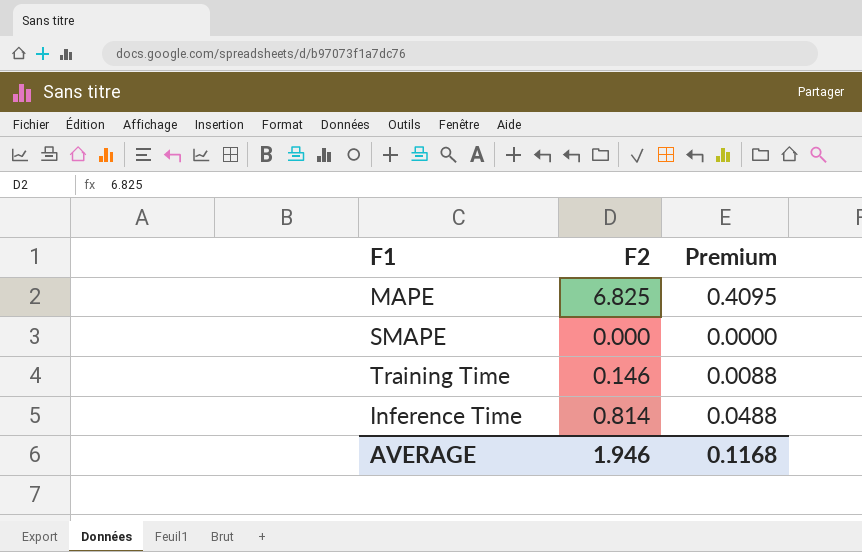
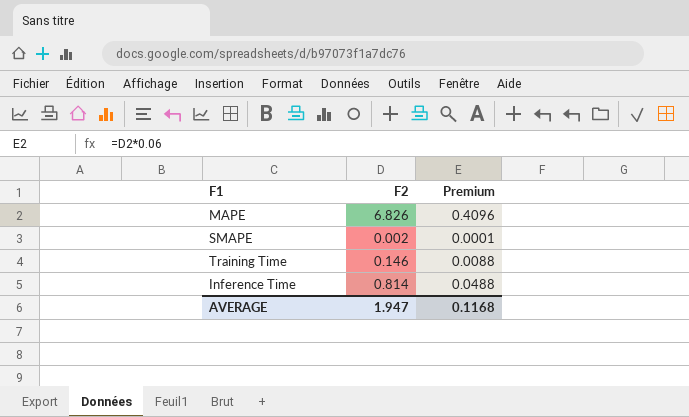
MAPE | F2: 6.825 -> 6.826
MAPE | Premium: 0.4095 -> 0.4096
SMAPE | F2: 0.000 -> 0.002
SMAPE | Premium: 0.0000 -> 0.0001
AVERAGE | F2: 1.946 -> 1.947

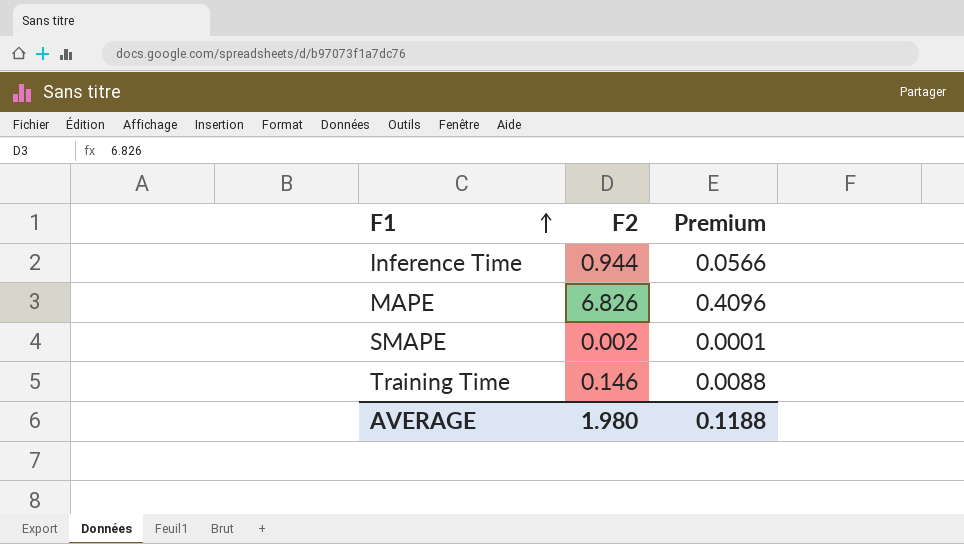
row order: none -> F1 ascending
Inference Time | F2: 0.814 -> 0.944
Inference Time | Premium: 0.0488 -> 0.0566
AVERAGE | F2: 1.947 -> 1.980
AVERAGE | Premium: 0.1168 -> 0.1188

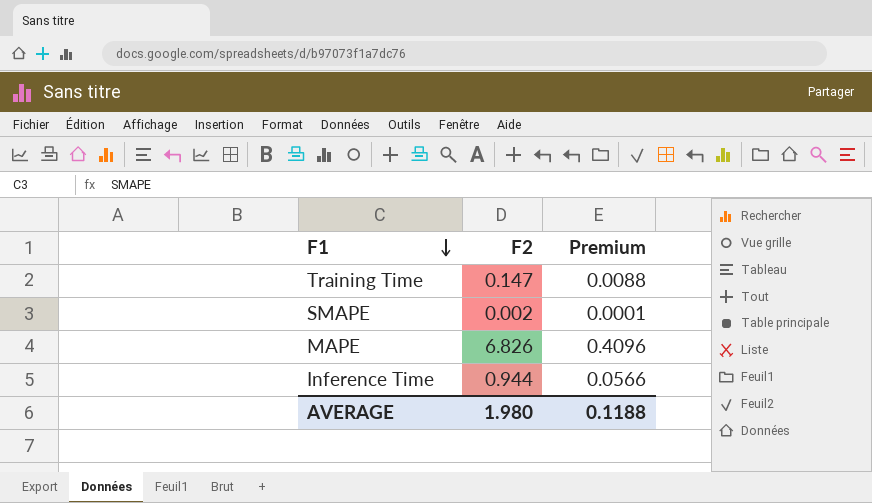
row order: F1 ascending -> F1 descending
Training Time | F2: 0.146 -> 0.147

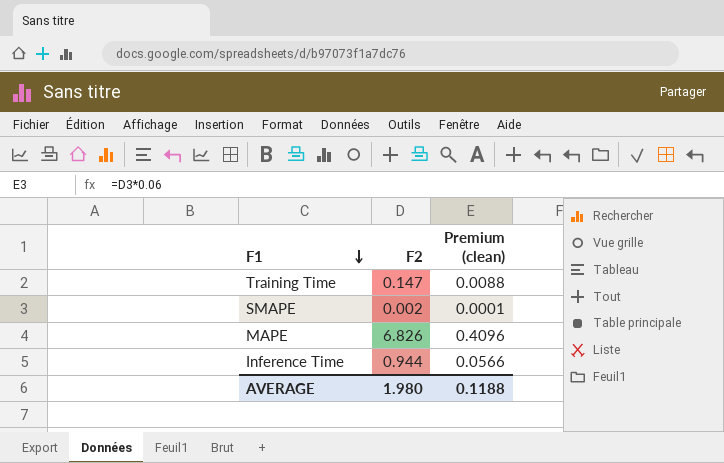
column name: Premium -> Premium (clean)

